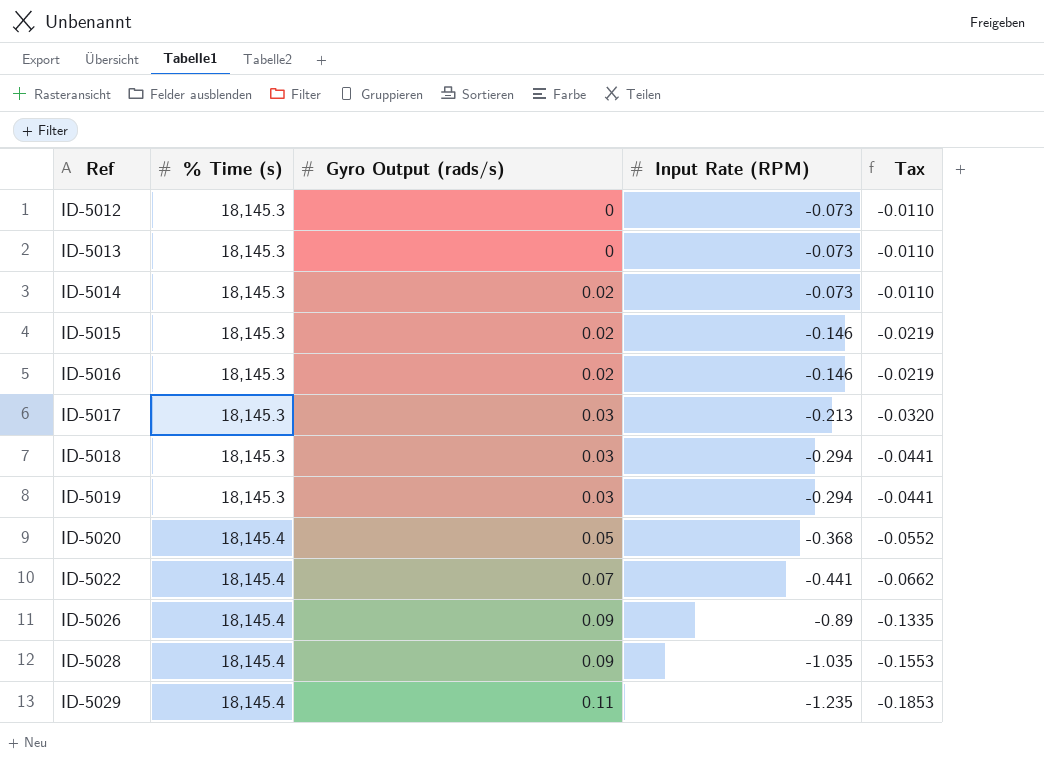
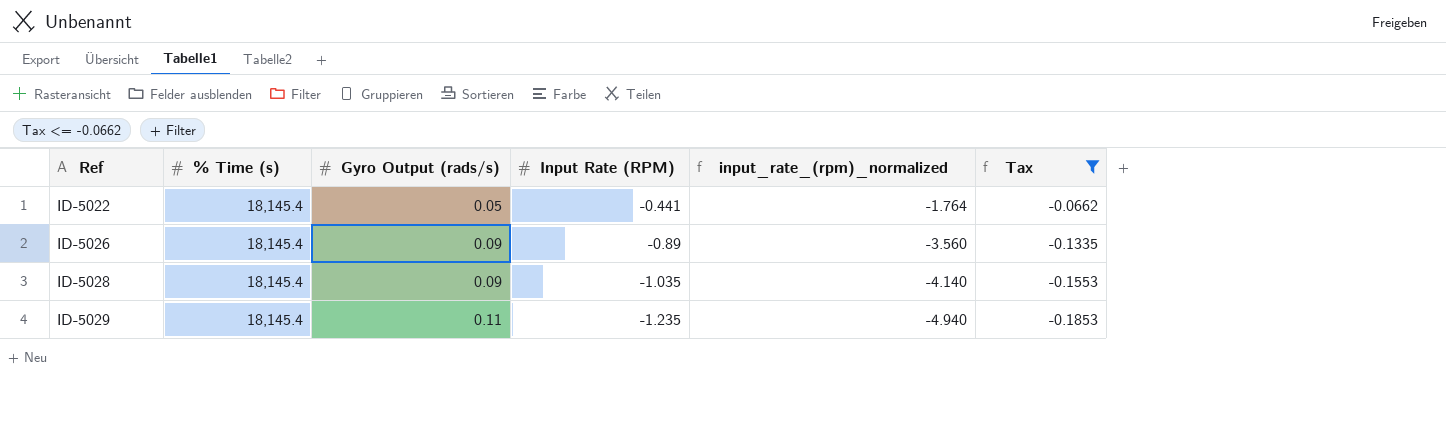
filter: none -> Tax <= -0.0662
column input_rate_(rpm)_normalized | formula: none -> [Input Rate (RPM)] * 4
ID-5022 | Gyro Output (rads/s): 0.07 -> 0.05

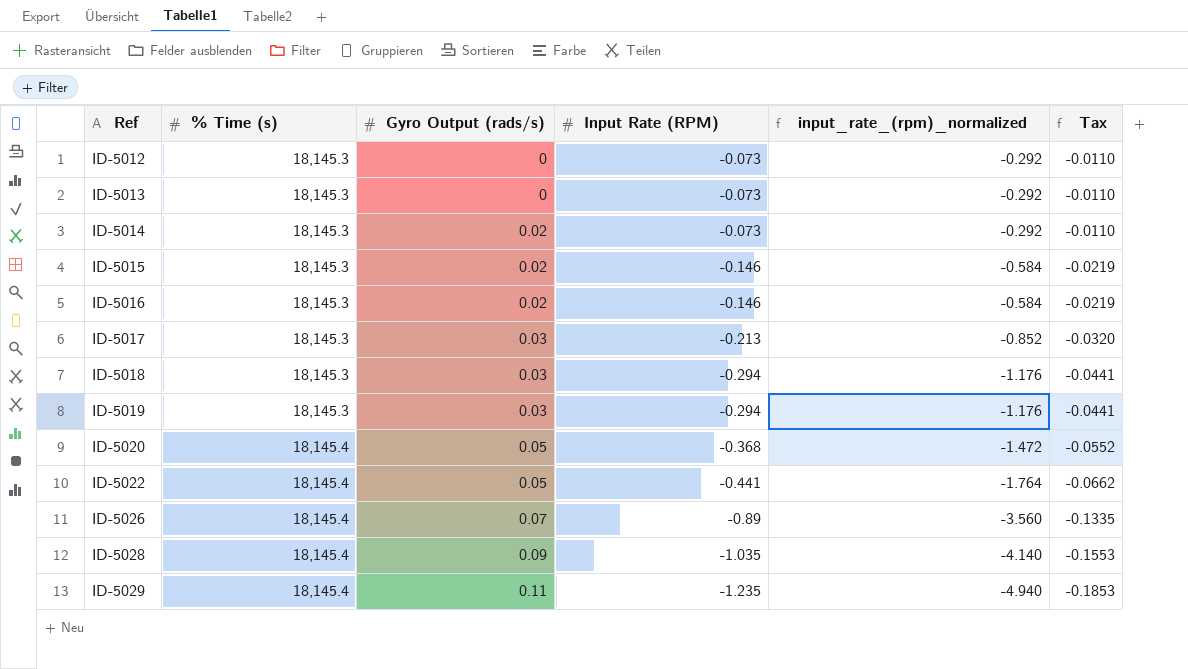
filter: Tax <= -0.0662 -> none
ID-5026 | Gyro Output (rads/s): 0.09 -> 0.07

